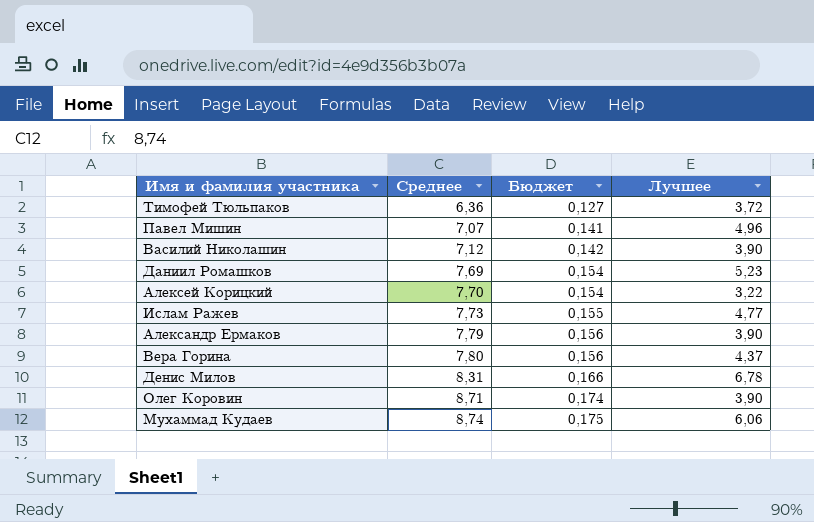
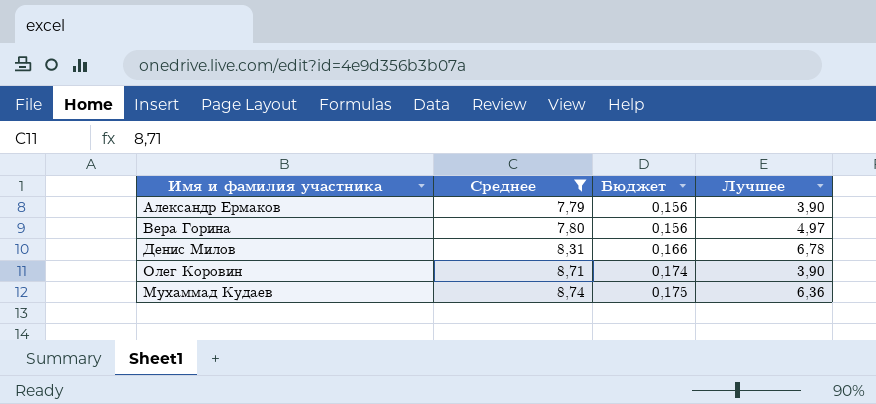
filter: none -> Среднее >= 7,79
Вера Горина | Лучшее: 4,37 -> 4,97
Мухаммад Кудаев | Лучшее: 6,06 -> 6,36

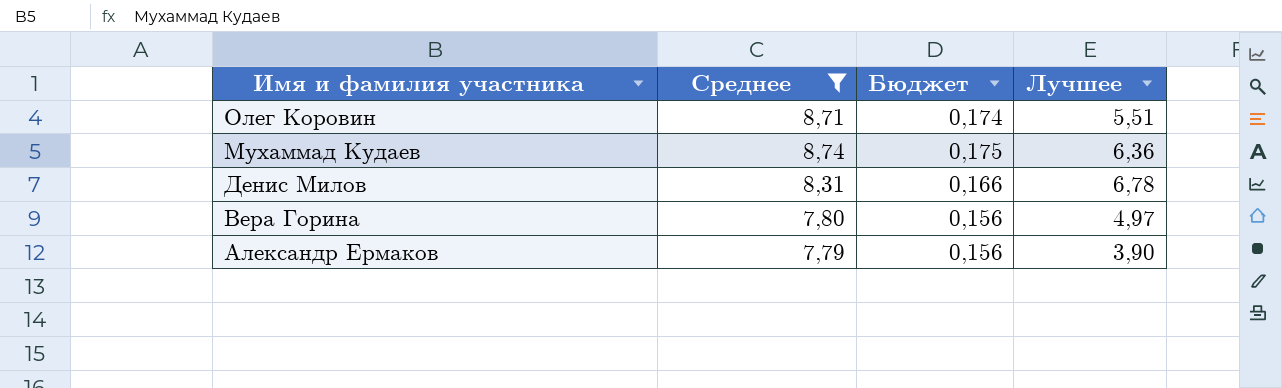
row order: Среднее ascending -> Имя и фамилия участника descending
Олег Коровин | Лучшее: 3,90 -> 5,51

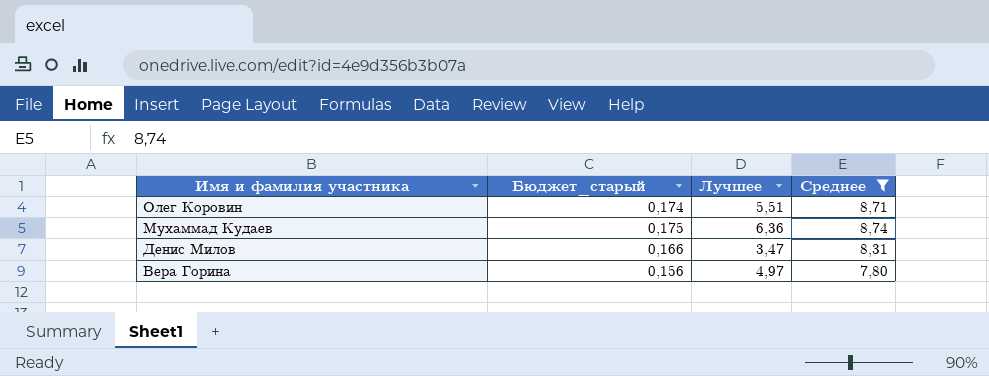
column name: Бюджет -> Бюджет_старый
column Среднее | position: 2 -> 4
row Александр Ермаков: 7,79 | 0,156 | 3,90 -> none
Денис Милов | Лучшее: 6,78 -> 3,47

